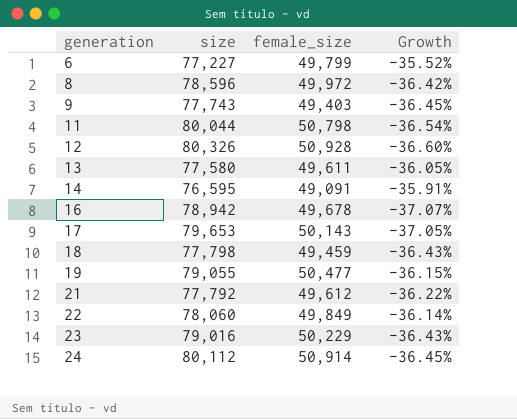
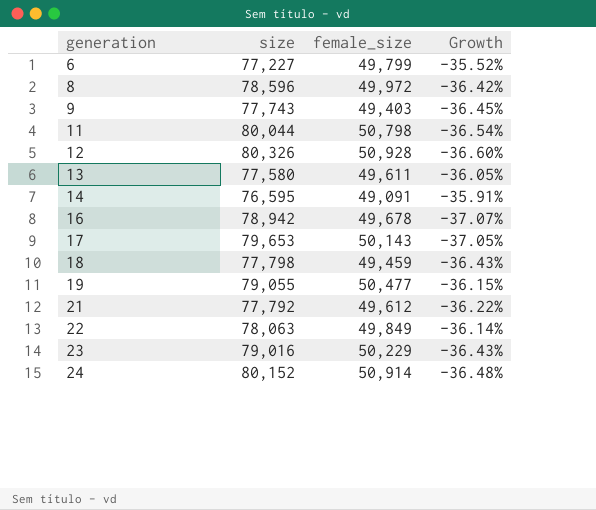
22 | size: 78,060 -> 78,063
24 | size: 80,112 -> 80,152
24 | Growth: -36.45% -> -36.48%

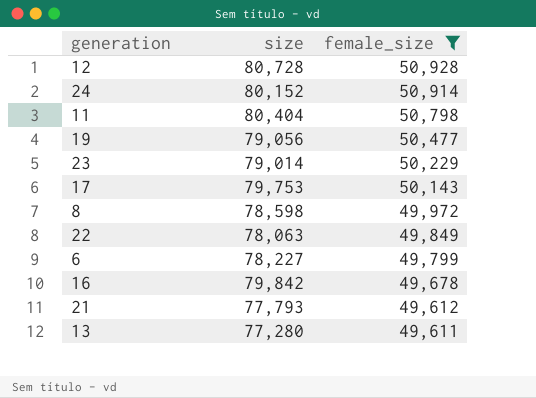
filter: none -> female_size >= 49,611
row order: generation ascending -> female_size descending
column Growth | formula: ([female_size] - [size]) / [size] -> none
12 | size: 80,326 -> 80,728
11 | size: 80,044 -> 80,404
19 | size: 79,055 -> 79,056
23 | size: 79,016 -> 79,014
17 | size: 79,653 -> 79,753
8 | size: 78,596 -> 78,598
6 | size: 77,227 -> 78,227
16 | size: 78,942 -> 79,842
21 | size: 77,792 -> 77,793
13 | size: 77,580 -> 77,280

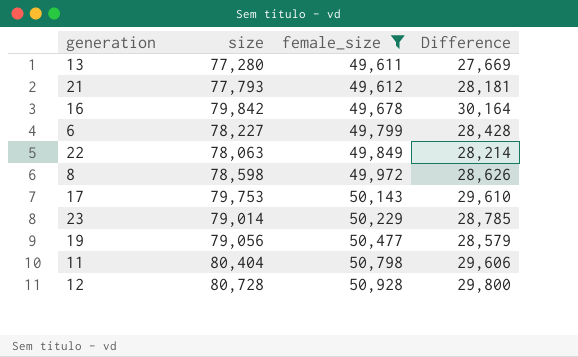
row order: female_size descending -> female_size ascending
column Difference | formula: none -> [size] - [female_size]
row 24: 80,152 | 50,914 -> none

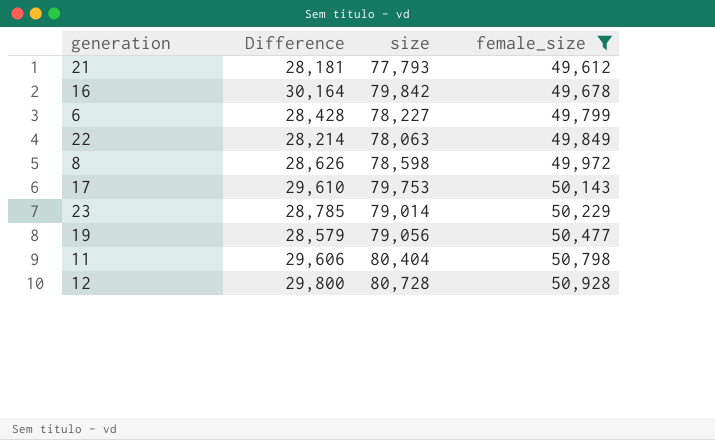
column Difference | position: 4 -> 2
row 13: 77,280 | 49,611 | 27,669 -> none

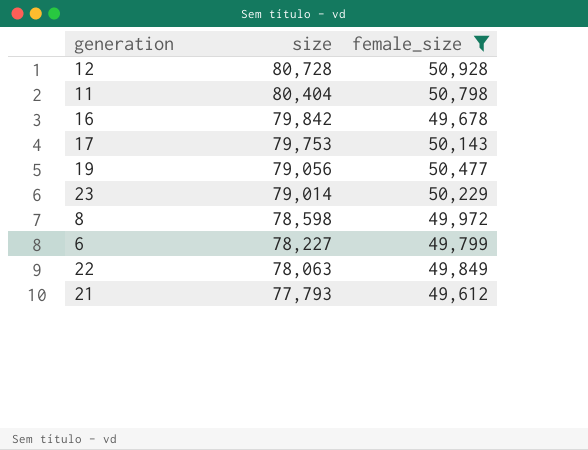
row order: female_size ascending -> size descending
column Difference | formula: [size] - [female_size] -> none

